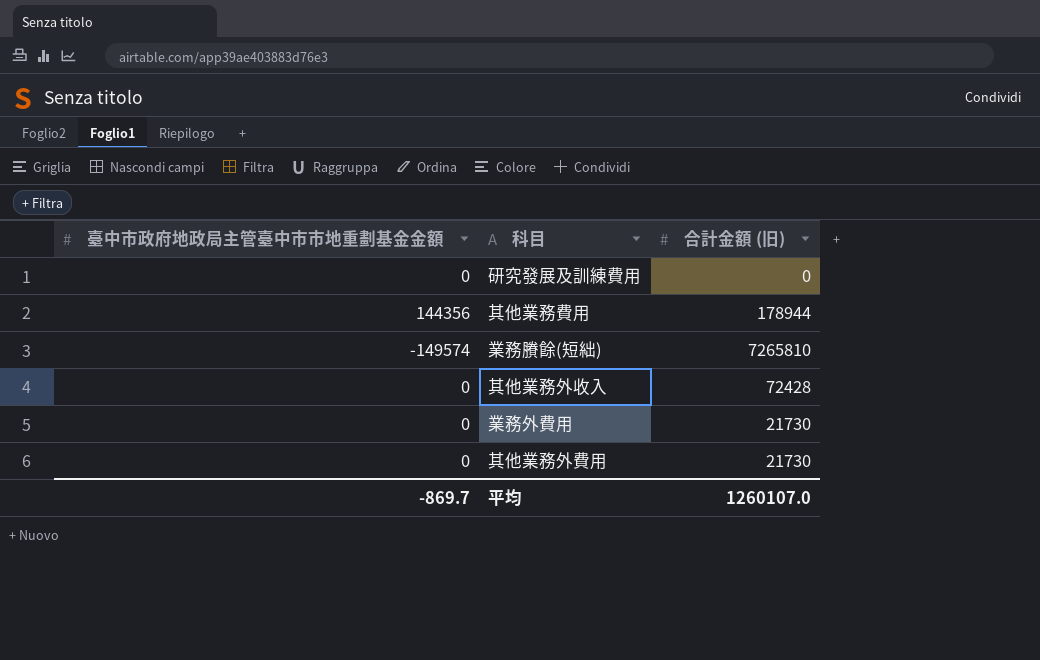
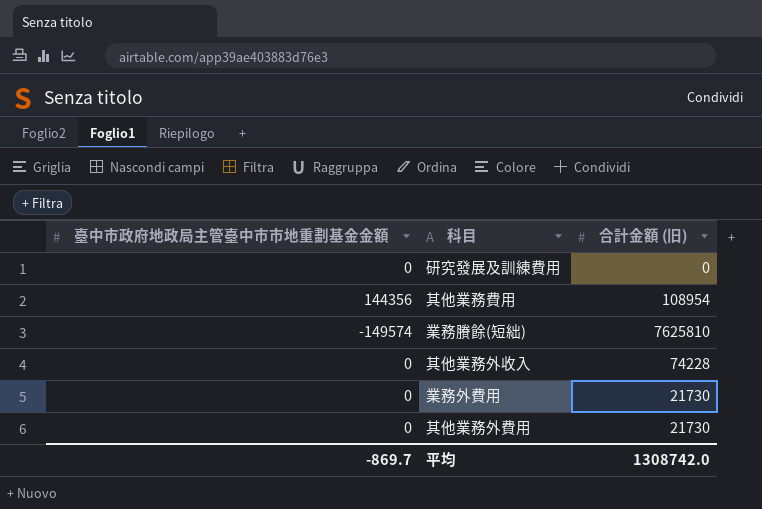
其他業務費用 | 合計金額 (旧): 178944 -> 108954
業務賸餘(短絀) | 合計金額 (旧): 7265810 -> 7625810
其他業務外收入 | 合計金額 (旧): 72428 -> 74228
平均 | 合計金額 (旧): 1260107.0 -> 1308742.0

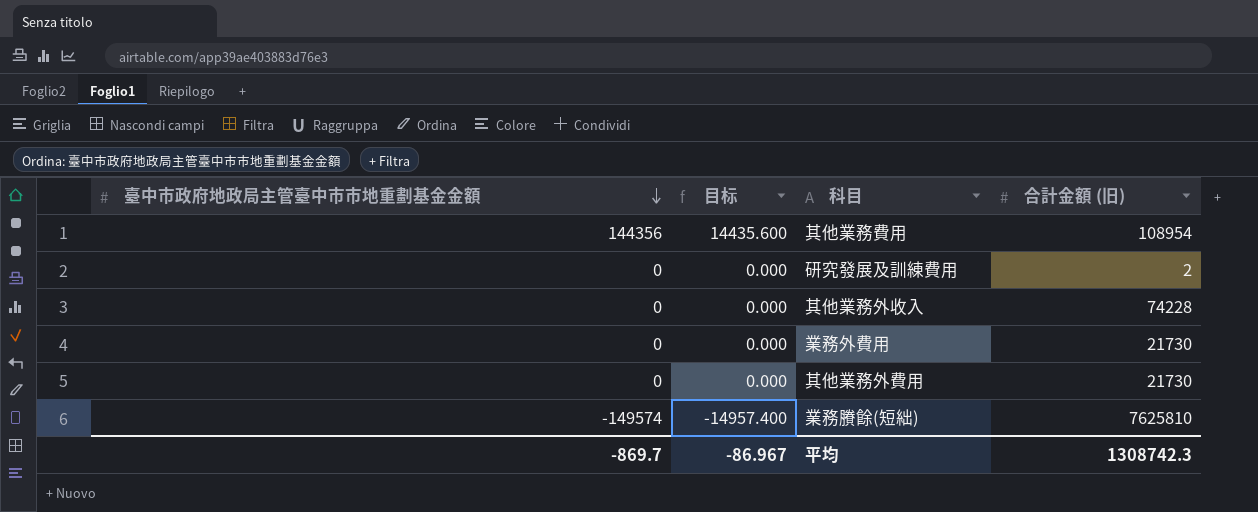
row order: none -> 臺中市政府地政局主管臺中市市地重劃基金金額 descending
column 目标 | formula: none -> [臺中市政府地政局主管臺中市市地重劃基金金額] * 0.1
研究發展及訓練費用 | 合計金額 (旧): 0 -> 2
平均 | 合計金額 (旧): 1308742.0 -> 1308742.3

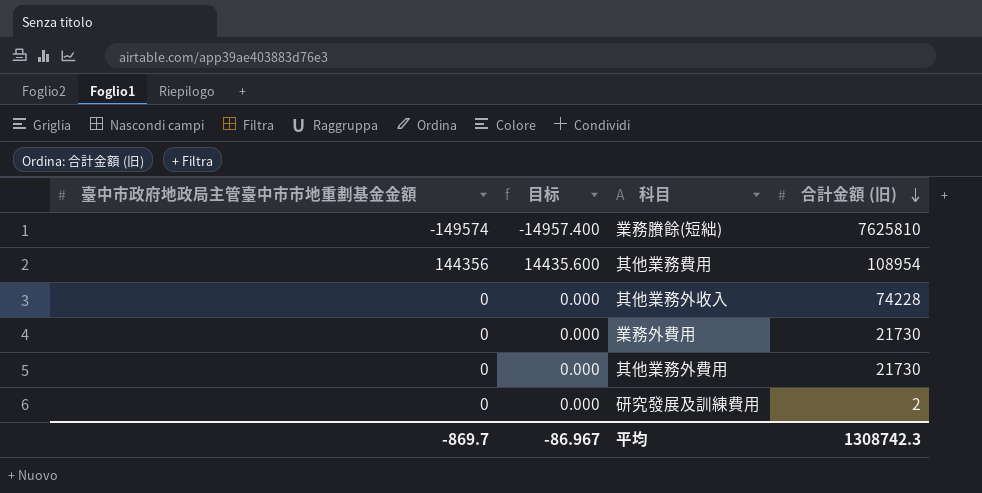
row order: 臺中市政府地政局主管臺中市市地重劃基金金額 descending -> 合計金額 (旧) descending

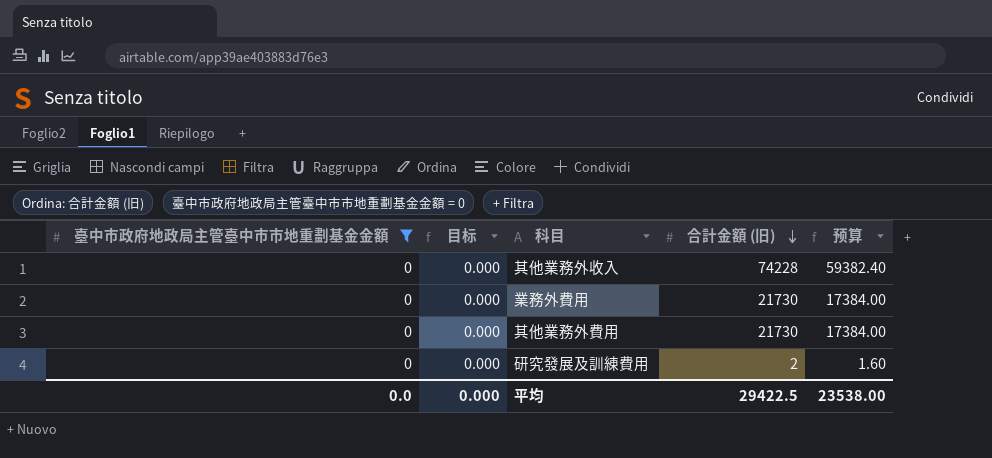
filter: none -> 臺中市政府地政局主管臺中市市地重劃基金金額 = 0
column 预算 | formula: none -> [合計金額 (旧)] * 0.8
平均 | 臺中市政府地政局主管臺中市市地重劃基金金額: -869.7 -> 0.0
平均 | 目标: -86.967 -> 0.000
平均 | 合計金額 (旧): 1308742.3 -> 29422.5

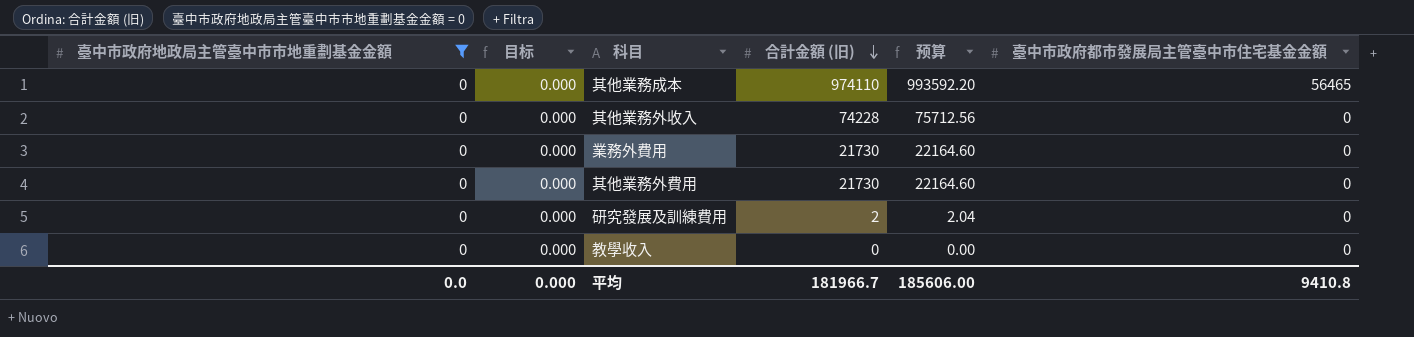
column 预算 | formula: [合計金額 (旧)] * 0.8 -> [合計金額 (旧)] * 1.02
column 臺中市政府都市發展局主管臺中市住宅基金金額 | position: none -> 6
row 其他業務成本: none -> 0 | 0.000 | 974110 | 993592.20 | 56465
row 教學收入: none -> 0 | 0.000 | 0 | 0.00 | 0
平均 | 合計金額 (旧): 29422.5 -> 181966.7
平均 | 预算: 23538.00 -> 185606.00

